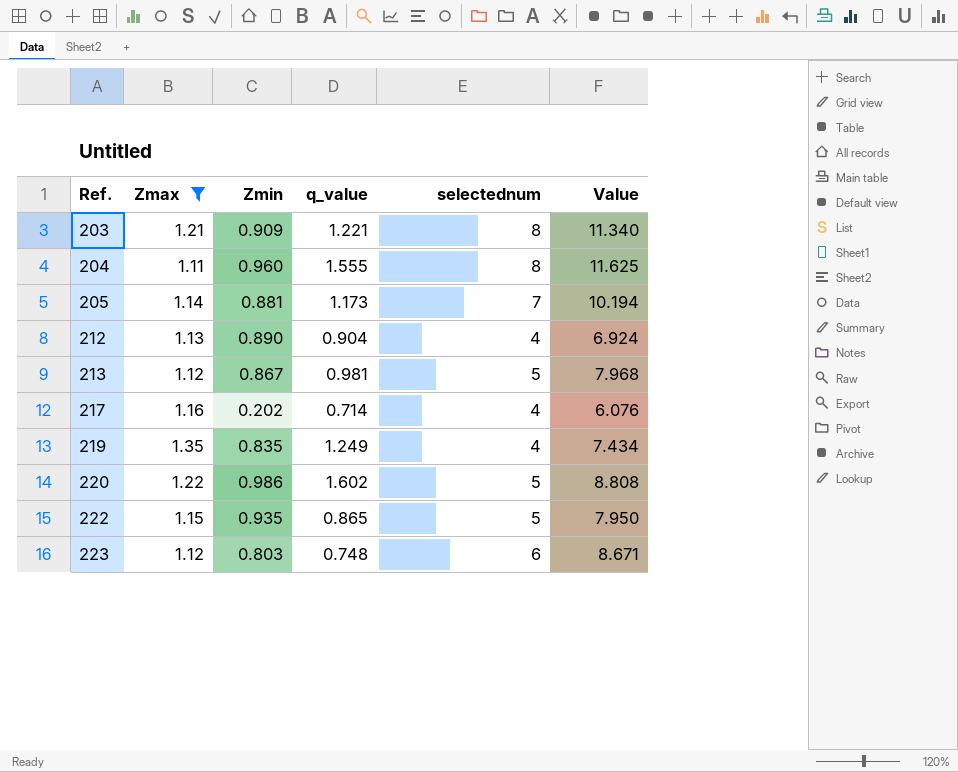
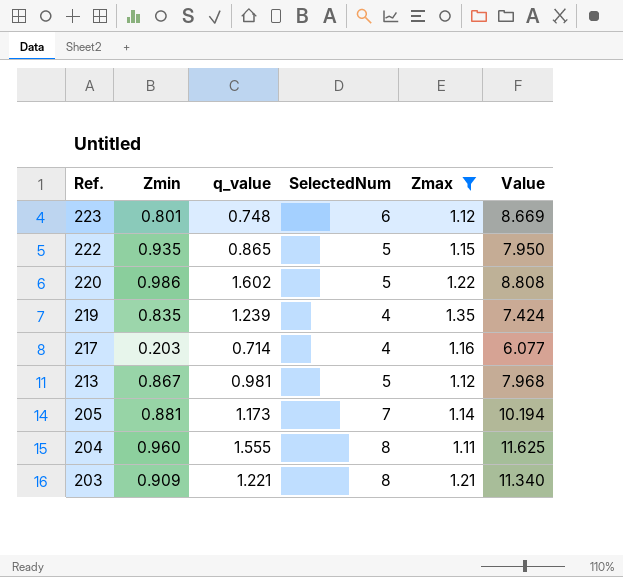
row order: Ref. ascending -> Ref. descending
column name: selectednum -> SelectedNum
column Zmax | position: 2 -> 5
row 212: 1.13 | 0.890 | 0.904 | 4 | 6.924 -> none
223 | Zmin: 0.803 -> 0.801
223 | Value: 8.671 -> 8.669
219 | q_value: 1.249 -> 1.239
219 | Value: 7.434 -> 7.424
217 | Zmin: 0.202 -> 0.203
217 | Value: 6.076 -> 6.077

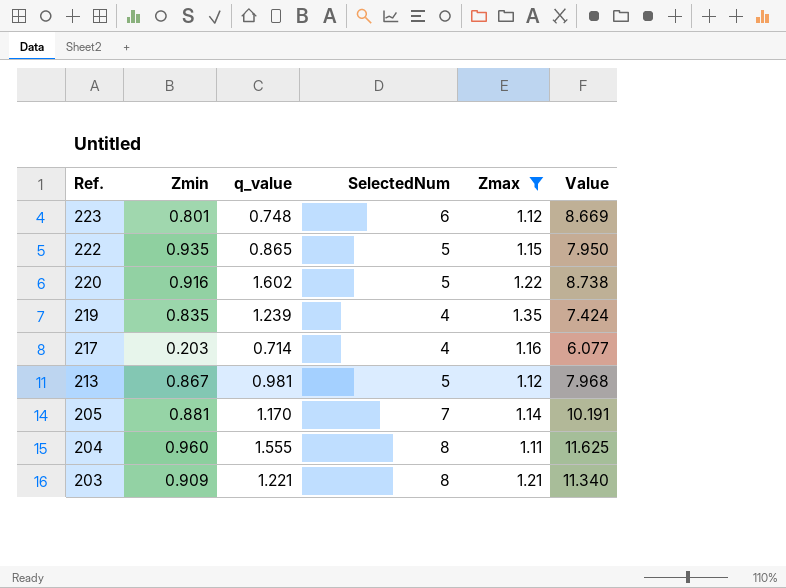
220 | Zmin: 0.986 -> 0.916
220 | Value: 8.808 -> 8.738
205 | q_value: 1.173 -> 1.170
205 | Value: 10.194 -> 10.191

